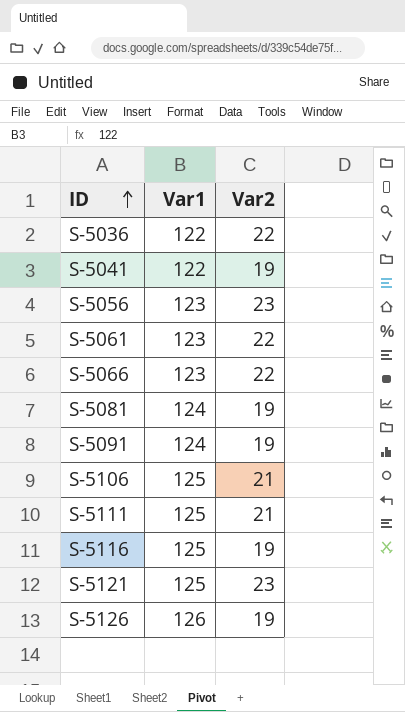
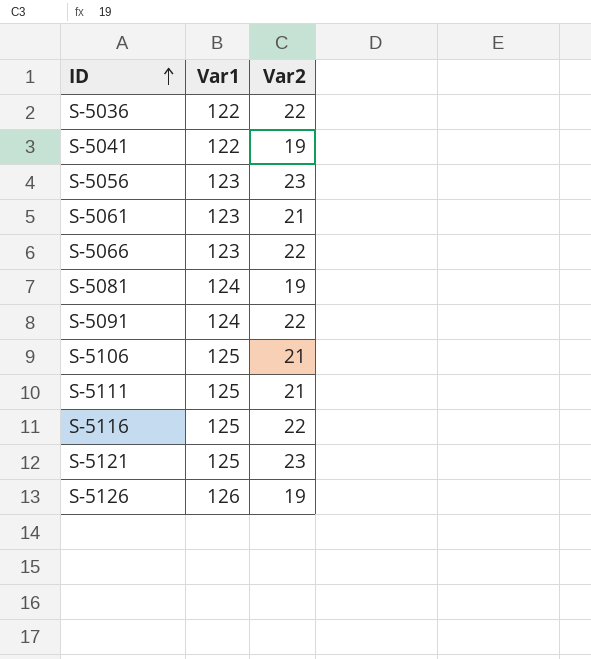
S-5061 | Var2: 22 -> 21
S-5091 | Var2: 19 -> 22
S-5116 | Var2: 19 -> 22

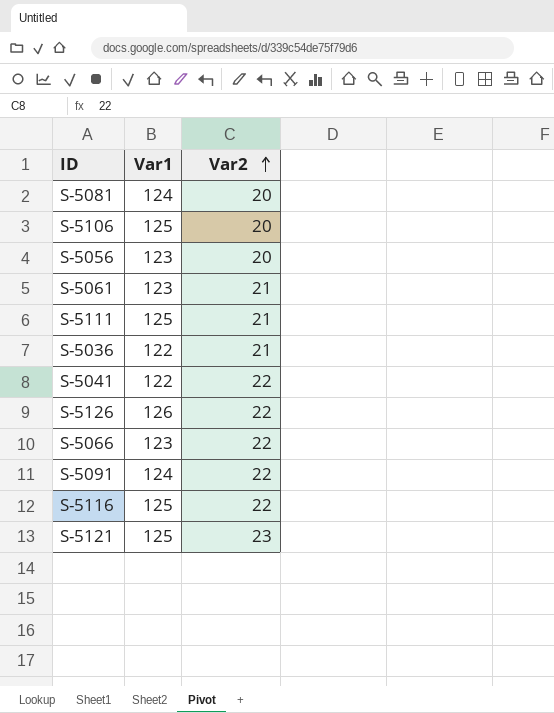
row order: ID ascending -> Var2 ascending
S-5081 | Var2: 19 -> 20
S-5106 | Var2: 21 -> 20
S-5056 | Var2: 23 -> 20
S-5036 | Var2: 22 -> 21
S-5041 | Var2: 19 -> 22
S-5126 | Var2: 19 -> 22

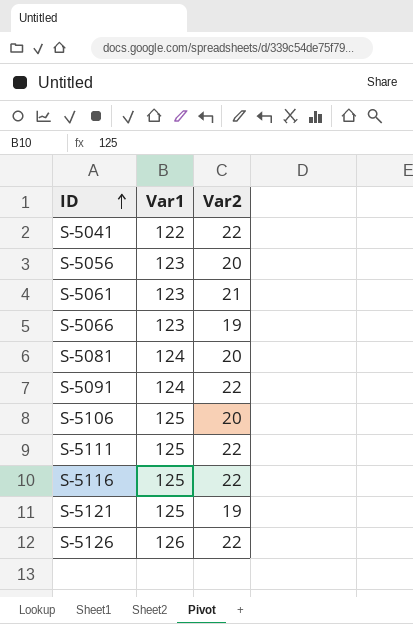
row order: Var2 ascending -> ID ascending
row S-5036: 122 | 21 -> none
S-5066 | Var2: 22 -> 19
S-5111 | Var2: 21 -> 22
S-5121 | Var2: 23 -> 19

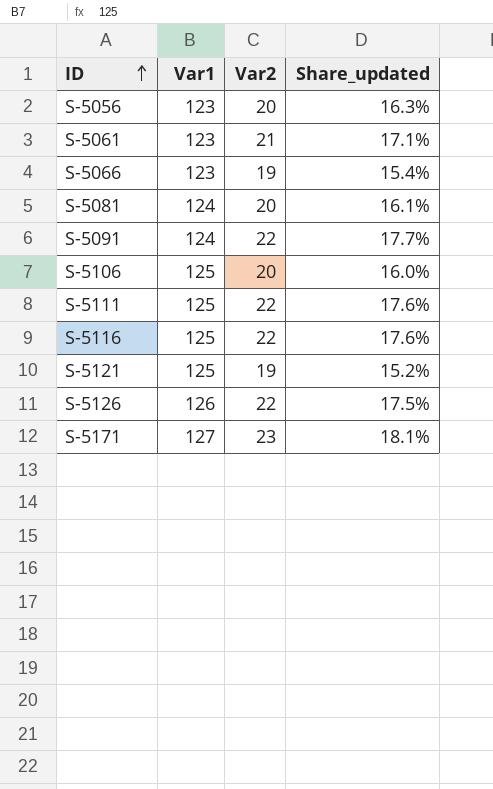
column Share_updated | formula: none -> [Var2] / [Var1]
row S-5041: 122 | 22 -> none
row S-5171: none -> 127 | 23 | 18.1%

